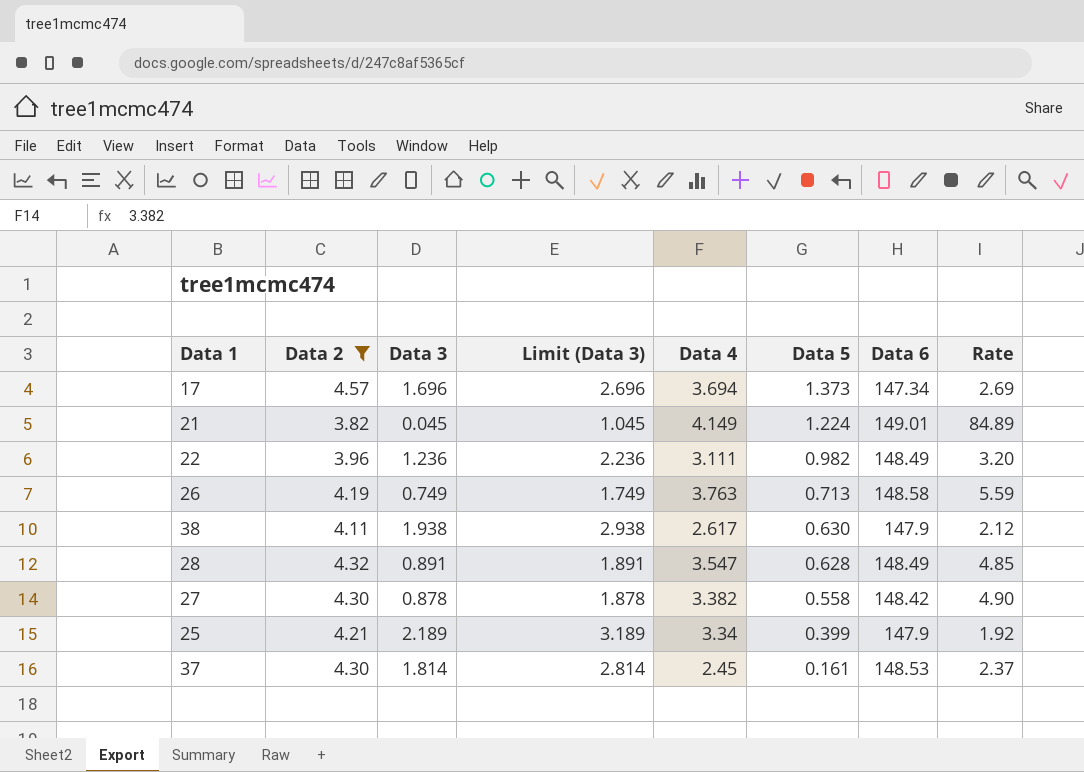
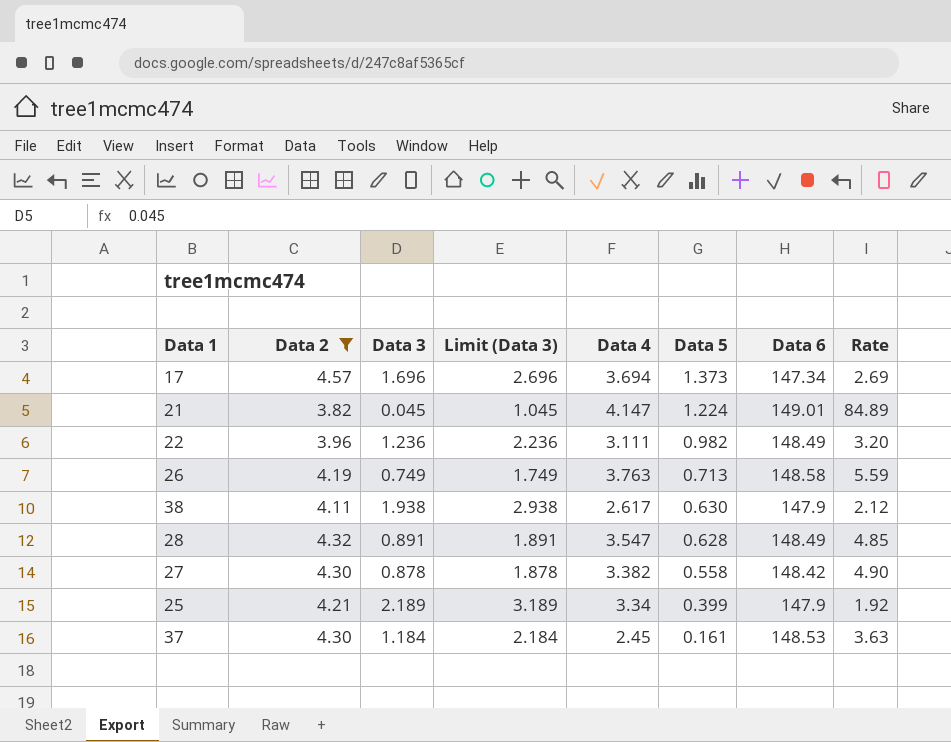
21 | Data 4: 4.149 -> 4.147
37 | Data 3: 1.814 -> 1.184
37 | Limit (Data 3): 2.814 -> 2.184
37 | Rate: 2.37 -> 3.63

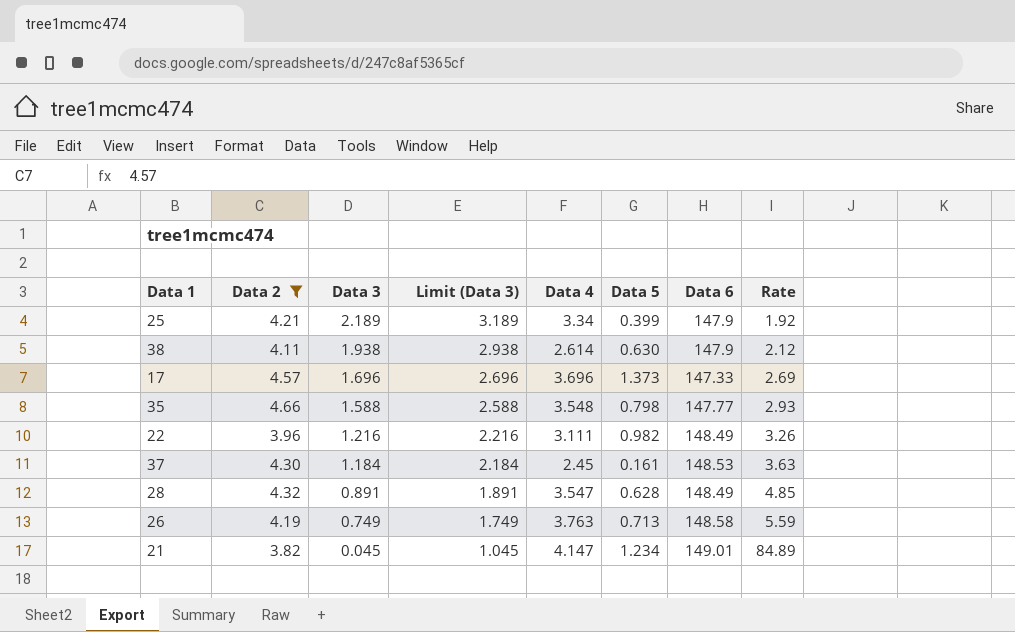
row order: Data 5 descending -> Data 3 descending
row 27: 4.30 | 0.878 | 1.878 | 3.382 | 0.558 | 148.42 | 4.90 -> none
38 | Data 4: 2.617 -> 2.614
17 | Data 4: 3.694 -> 3.696
17 | Data 6: 147.34 -> 147.33
row 35: none -> 4.66 | 1.588 | 2.588 | 3.548 | 0.798 | 147.77 | 2.93
22 | Data 3: 1.236 -> 1.216
22 | Limit (Data 3): 2.236 -> 2.216
22 | Rate: 3.20 -> 3.26
21 | Data 5: 1.224 -> 1.234

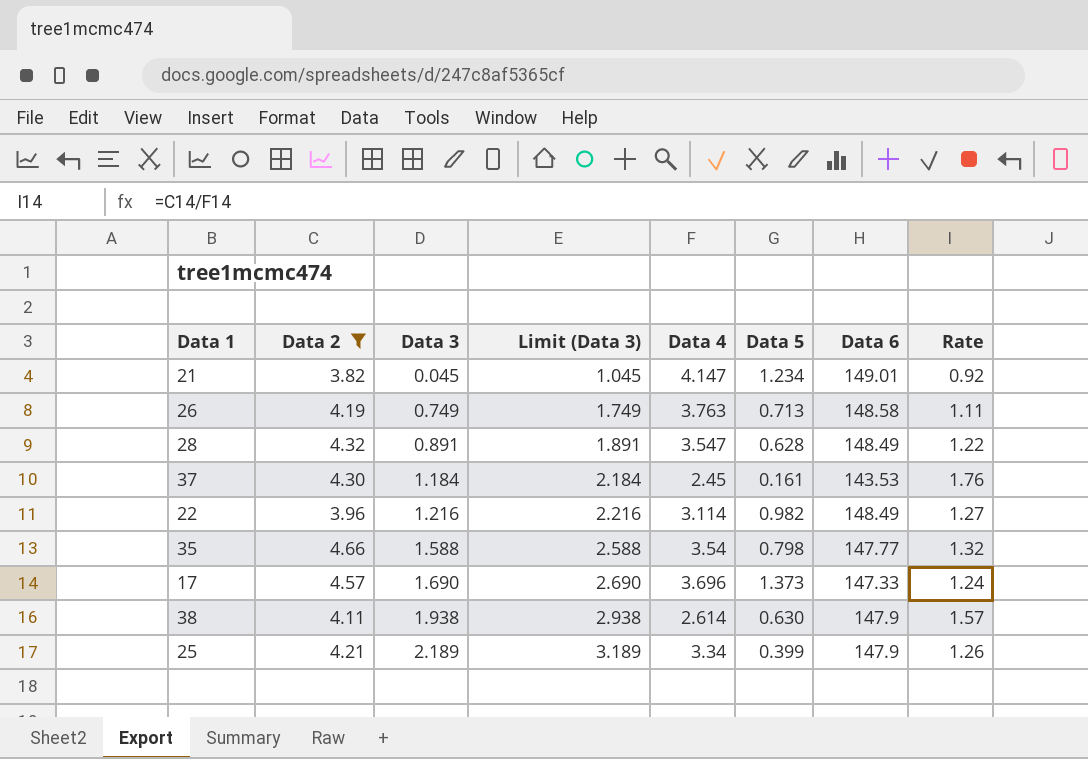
row order: Data 3 descending -> Data 3 ascending
column Rate | formula: [Data 2] / [Data 3] -> [Data 2] / [Data 4]
37 | Data 6: 148.53 -> 143.53
22 | Data 4: 3.111 -> 3.114
35 | Data 4: 3.548 -> 3.54
17 | Data 3: 1.696 -> 1.690
17 | Limit (Data 3): 2.696 -> 2.690

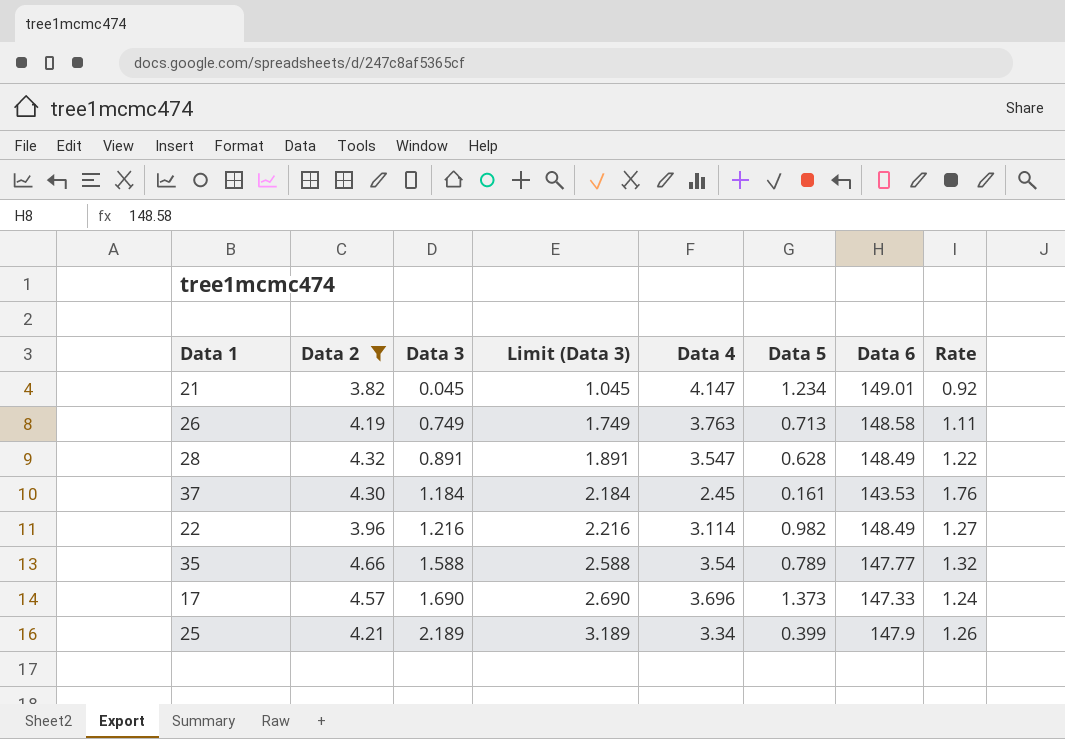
row 38: 4.11 | 1.938 | 2.938 | 2.614 | 0.630 | 147.9 | 1.57 -> none
35 | Data 5: 0.798 -> 0.789

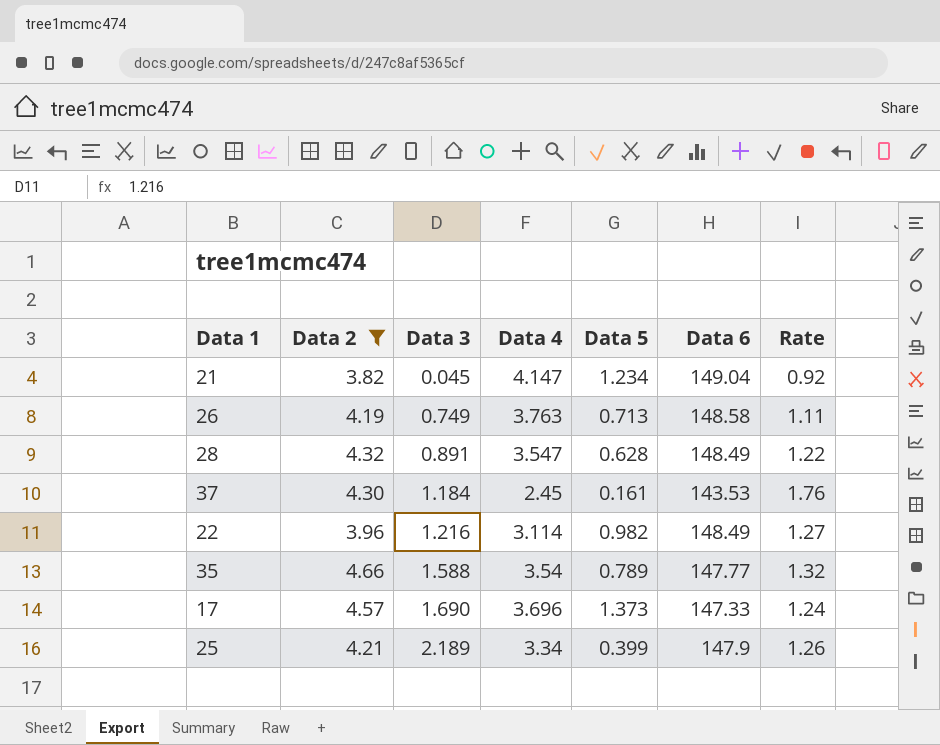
column Limit (Data 3) | formula: [Data 3] + 1 -> none
21 | Data 6: 149.01 -> 149.04

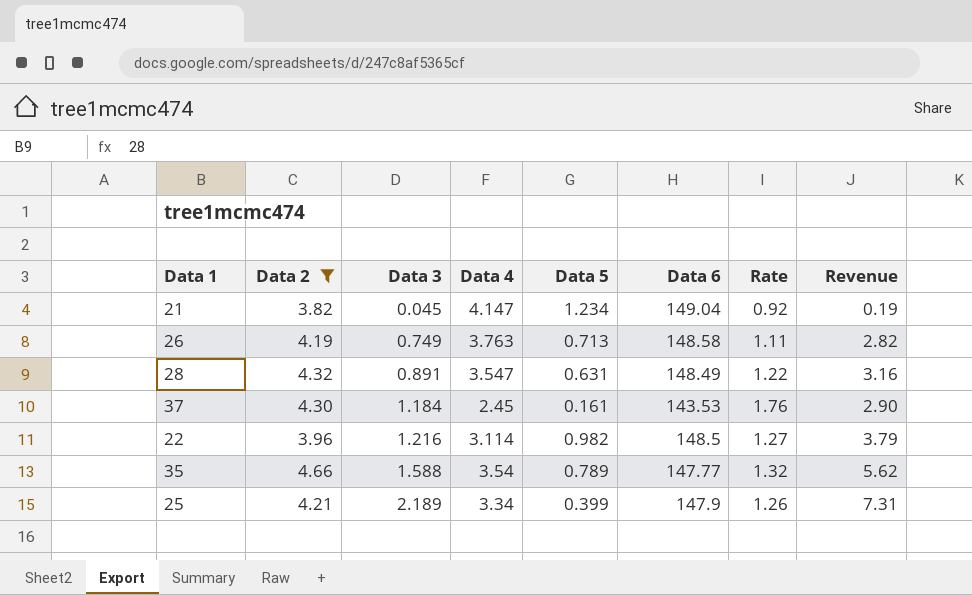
column Revenue | formula: none -> [Data 3] * [Data 4]
row 17: 4.57 | 1.690 | 3.696 | 1.373 | 147.33 | 1.24 -> none
28 | Data 5: 0.628 -> 0.631
22 | Data 6: 148.49 -> 148.5

